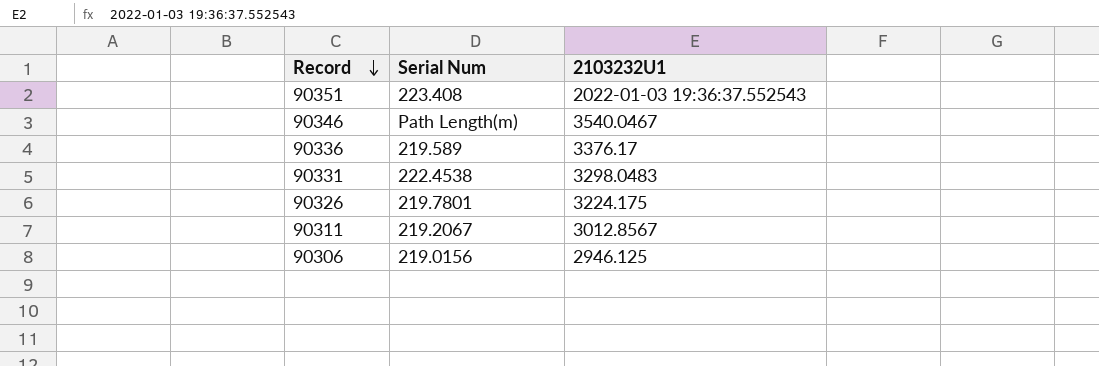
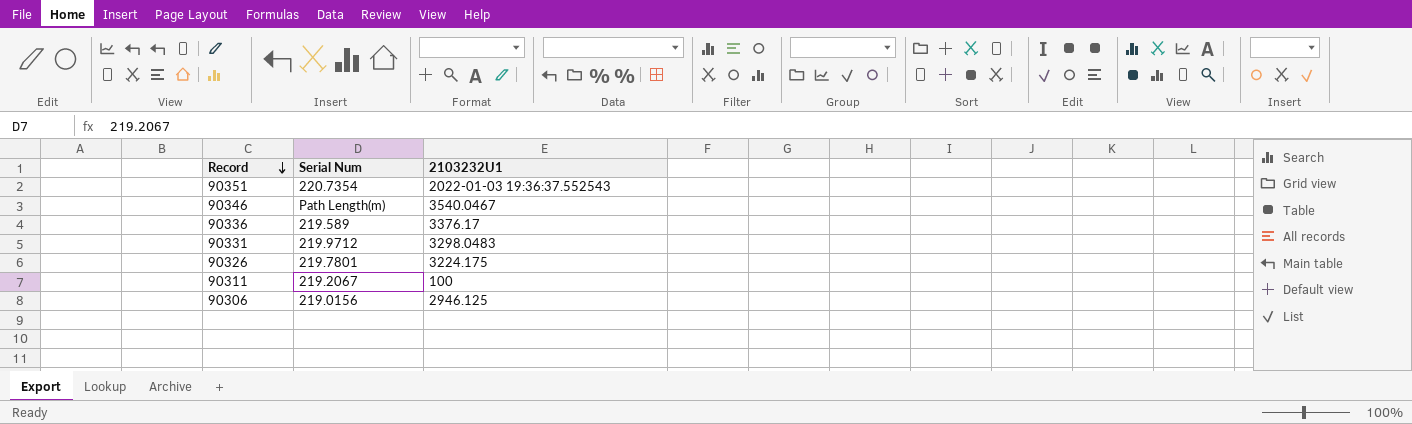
90351 | Serial Num: 223.408 -> 220.7354
90331 | Serial Num: 222.4538 -> 219.9712
90311 | 2103232U1: 3012.8567 -> 100

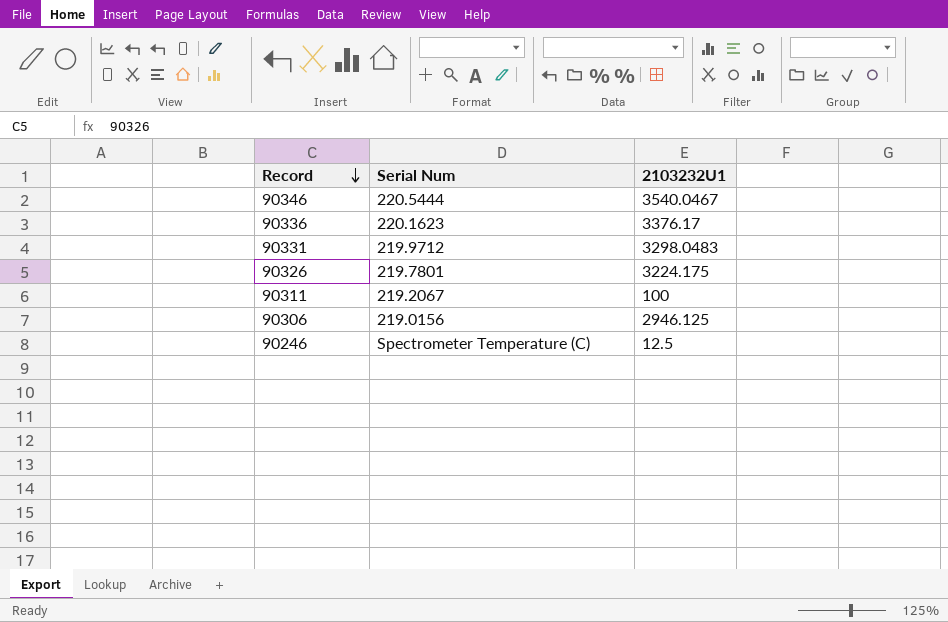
row 90351: 220.7354 | 2022-01-03 19:36:37.552543 -> none
90346 | Serial Num: Path Length(m) -> 220.5444
90336 | Serial Num: 219.589 -> 220.1623
row 90246: none -> Spectrometer Temperature (C) | 12.5

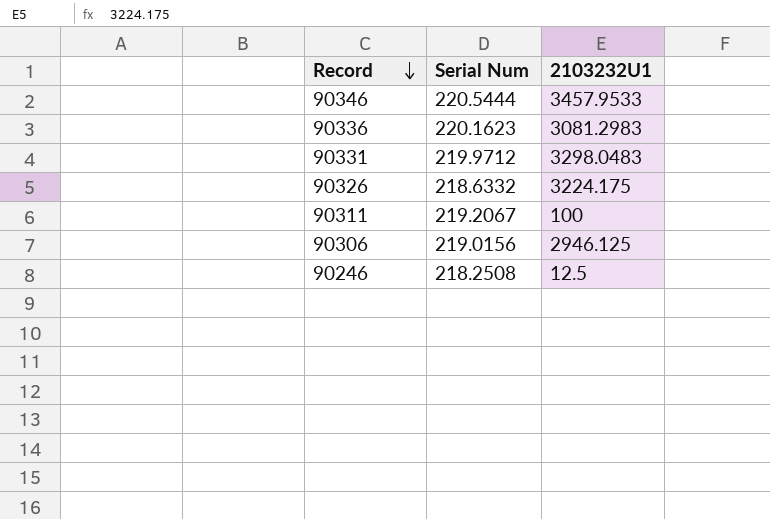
90346 | 2103232U1: 3540.0467 -> 3457.9533
90336 | 2103232U1: 3376.17 -> 3081.2983
90326 | Serial Num: 219.7801 -> 218.6332
90246 | Serial Num: Spectrometer Temperature (C) -> 218.2508

